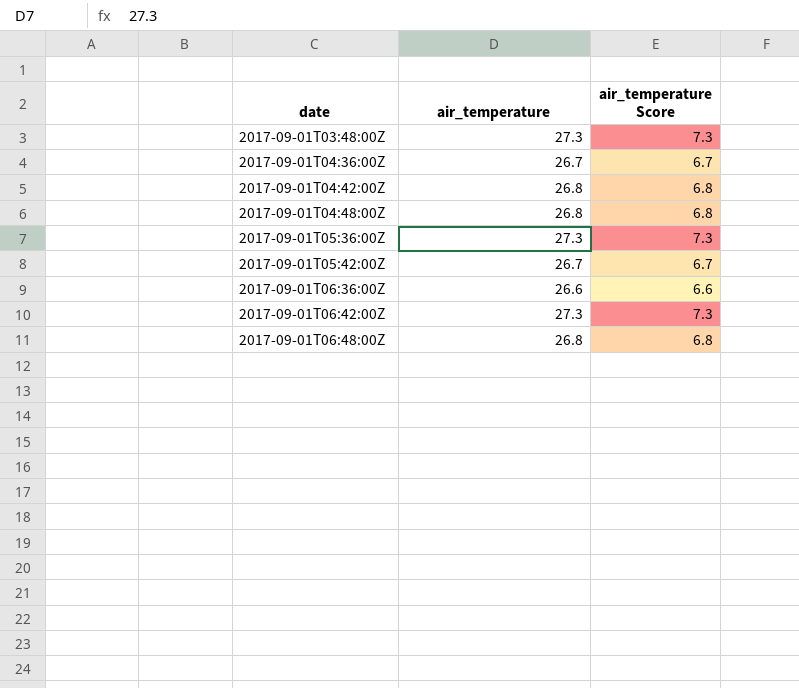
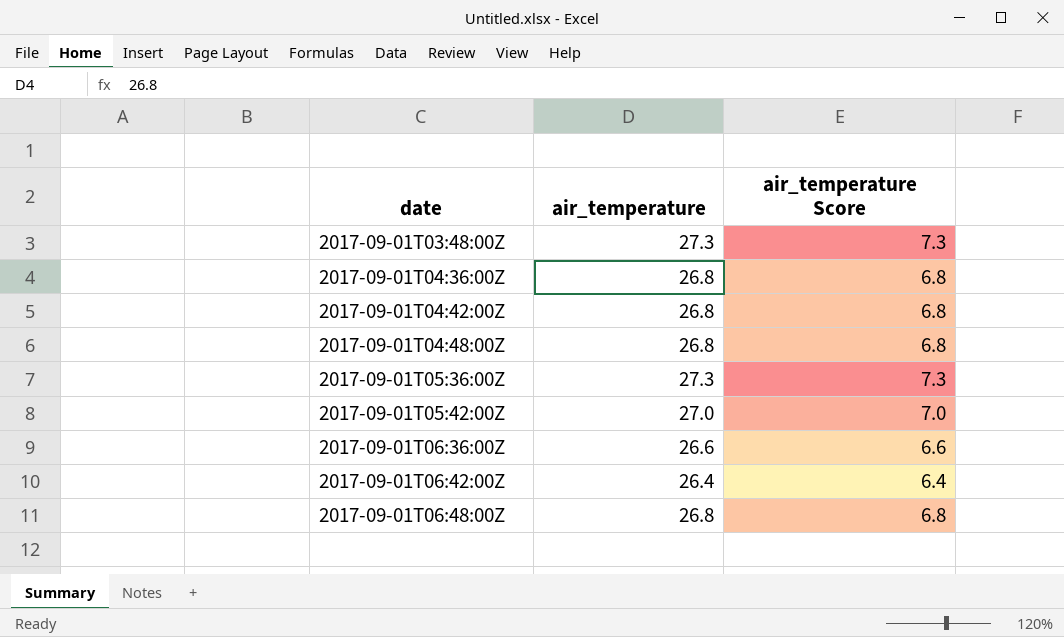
2017-09-01T04:36:00Z | air_temperature: 26.7 -> 26.8
2017-09-01T04:36:00Z | air_temperature Score: 6.7 -> 6.8
2017-09-01T05:42:00Z | air_temperature: 26.7 -> 27.0
2017-09-01T05:42:00Z | air_temperature Score: 6.7 -> 7.0
2017-09-01T06:42:00Z | air_temperature: 27.3 -> 26.4
2017-09-01T06:42:00Z | air_temperature Score: 7.3 -> 6.4

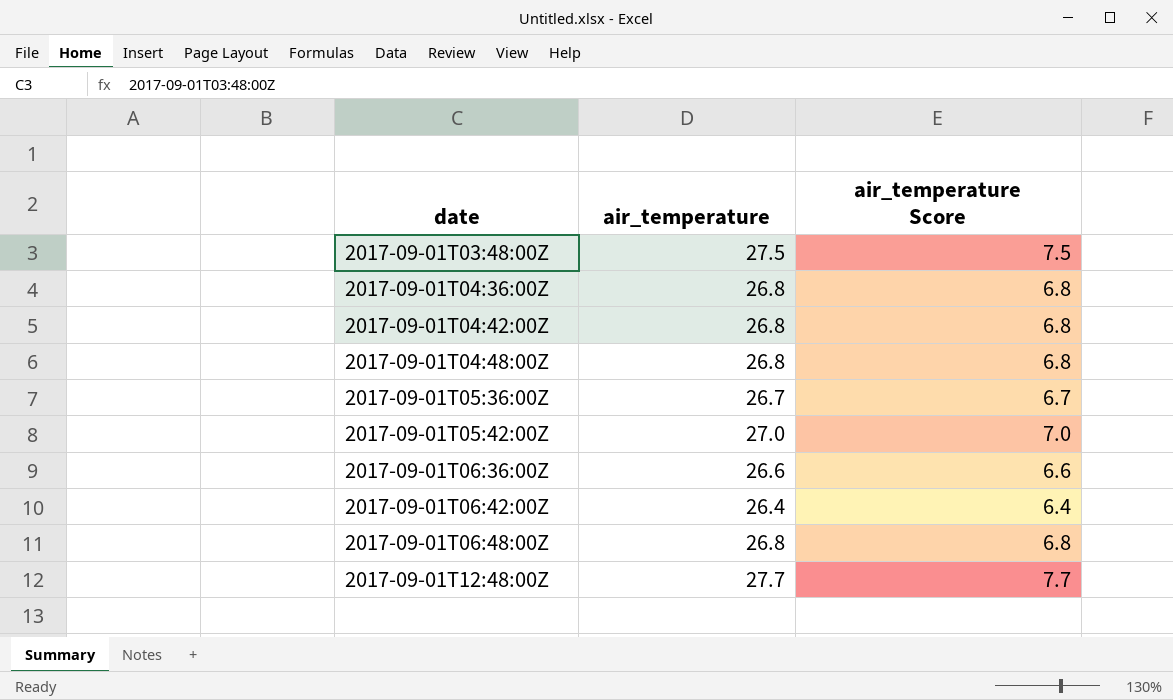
2017-09-01T03:48:00Z | air_temperature: 27.3 -> 27.5
2017-09-01T03:48:00Z | air_temperature Score: 7.3 -> 7.5
2017-09-01T05:36:00Z | air_temperature: 27.3 -> 26.7
2017-09-01T05:36:00Z | air_temperature Score: 7.3 -> 6.7
row 2017-09-01T12:48:00Z: none -> 27.7 | 7.7

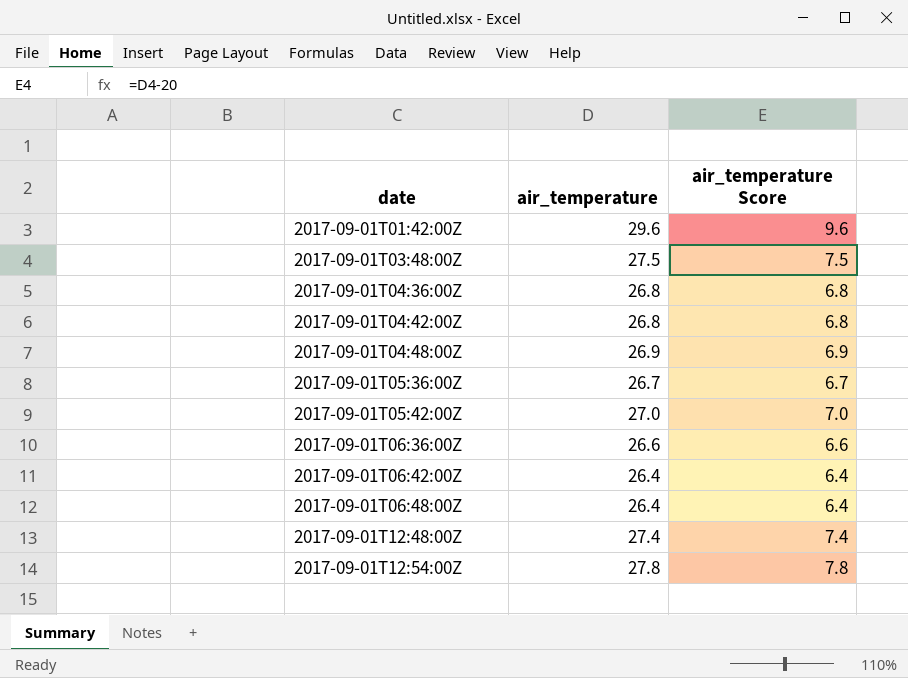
row 2017-09-01T01:42:00Z: none -> 29.6 | 9.6
2017-09-01T04:48:00Z | air_temperature: 26.8 -> 26.9
2017-09-01T04:48:00Z | air_temperature Score: 6.8 -> 6.9
2017-09-01T06:48:00Z | air_temperature: 26.8 -> 26.4
2017-09-01T06:48:00Z | air_temperature Score: 6.8 -> 6.4
2017-09-01T12:48:00Z | air_temperature: 27.7 -> 27.4
2017-09-01T12:48:00Z | air_temperature Score: 7.7 -> 7.4
row 2017-09-01T12:54:00Z: none -> 27.8 | 7.8

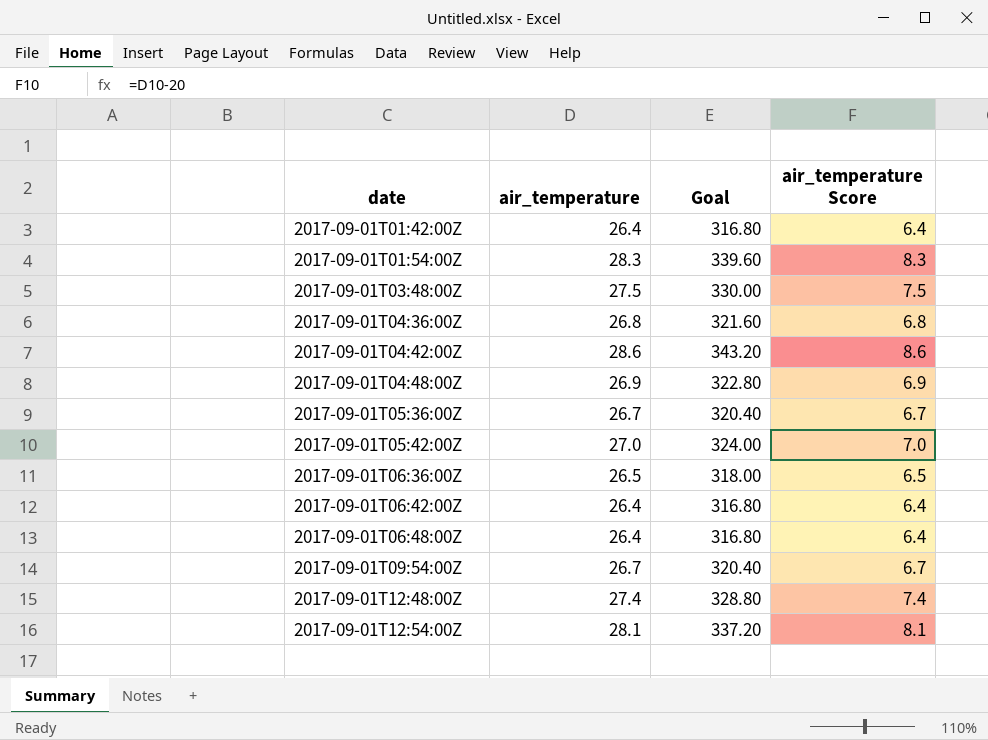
column Goal | formula: none -> [air_temperature] * 12
2017-09-01T01:42:00Z | air_temperature: 29.6 -> 26.4
2017-09-01T01:42:00Z | air_temperature Score: 9.6 -> 6.4
row 2017-09-01T01:54:00Z: none -> 28.3 | 339.60 | 8.3
2017-09-01T04:42:00Z | air_temperature: 26.8 -> 28.6
2017-09-01T04:42:00Z | air_temperature Score: 6.8 -> 8.6
2017-09-01T06:36:00Z | air_temperature: 26.6 -> 26.5
2017-09-01T06:36:00Z | air_temperature Score: 6.6 -> 6.5
row 2017-09-01T09:54:00Z: none -> 26.7 | 320.40 | 6.7
2017-09-01T12:54:00Z | air_temperature: 27.8 -> 28.1
2017-09-01T12:54:00Z | air_temperature Score: 7.8 -> 8.1

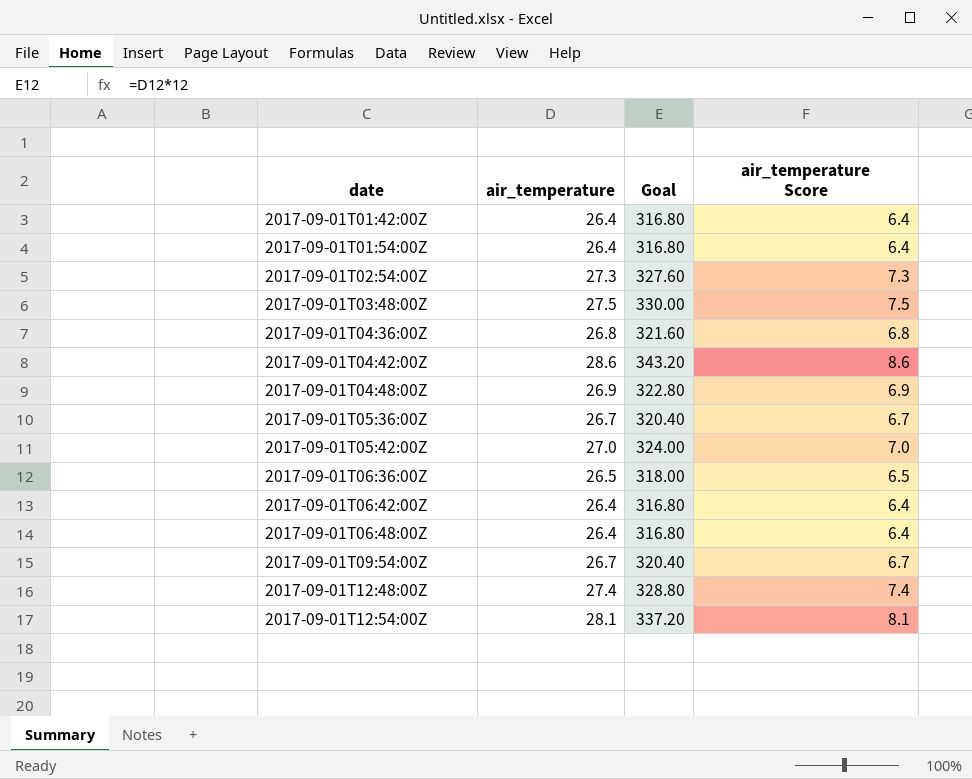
2017-09-01T01:54:00Z | air_temperature: 28.3 -> 26.4
2017-09-01T01:54:00Z | Goal: 339.60 -> 316.80
2017-09-01T01:54:00Z | air_temperature Score: 8.3 -> 6.4
row 2017-09-01T02:54:00Z: none -> 27.3 | 327.60 | 7.3

